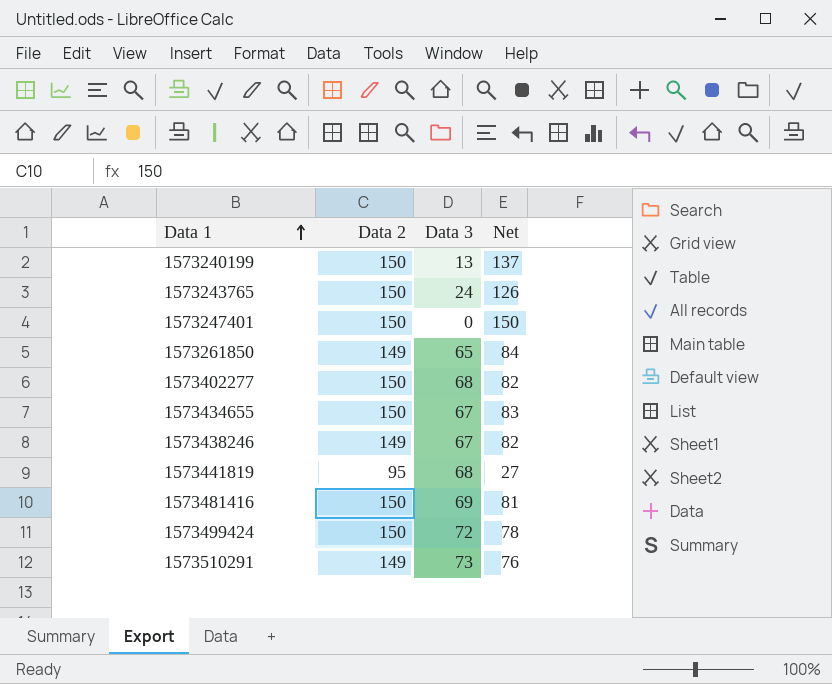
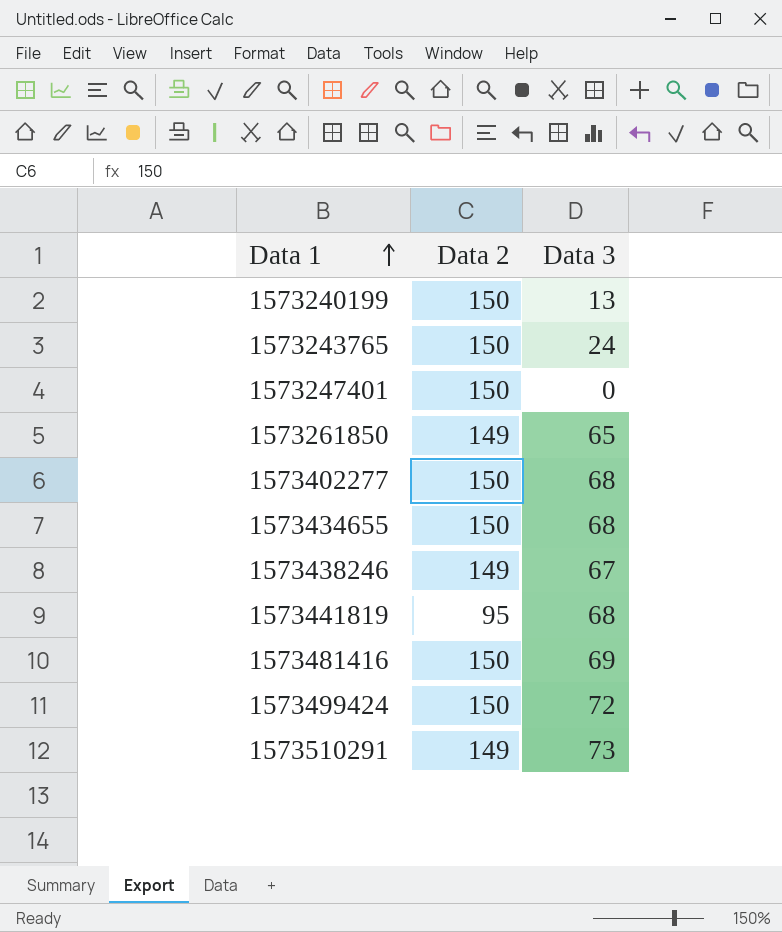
column Net | formula: [Data 2] - [Data 3] -> none
1573434655 | Data 3: 67 -> 68

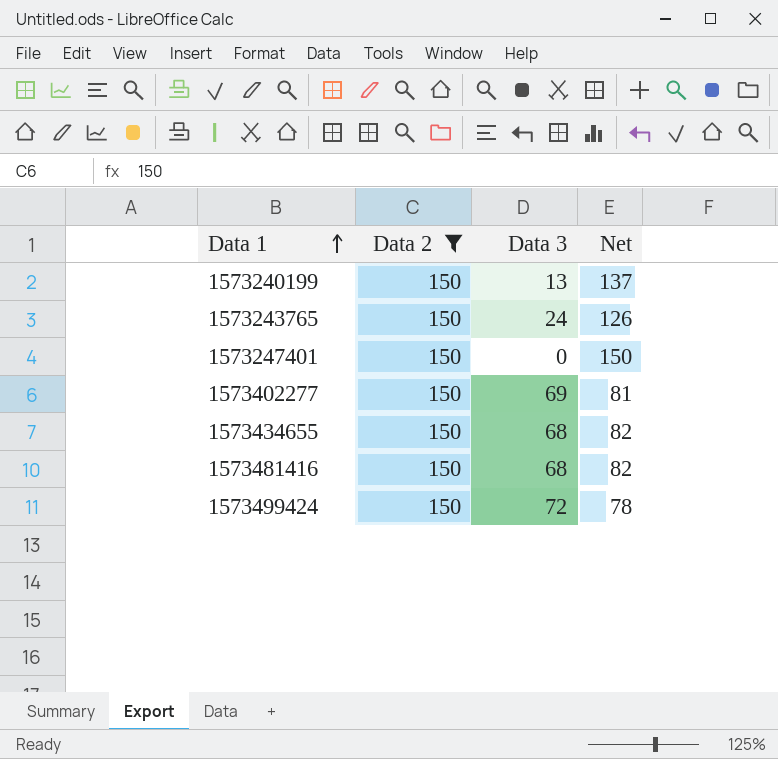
filter: none -> Data 2 = 150
column Net | formula: none -> [Data 2] - [Data 3]
1573402277 | Data 3: 68 -> 69
1573481416 | Data 3: 69 -> 68

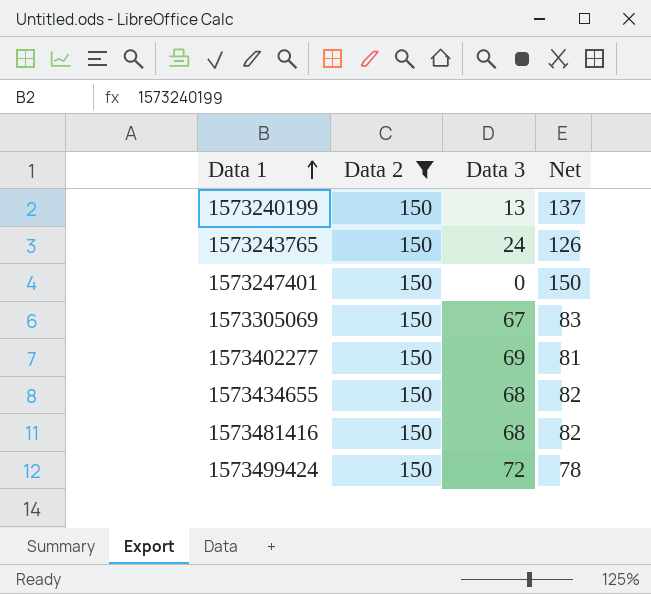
row 1573305069: none -> 150 | 67 | 83

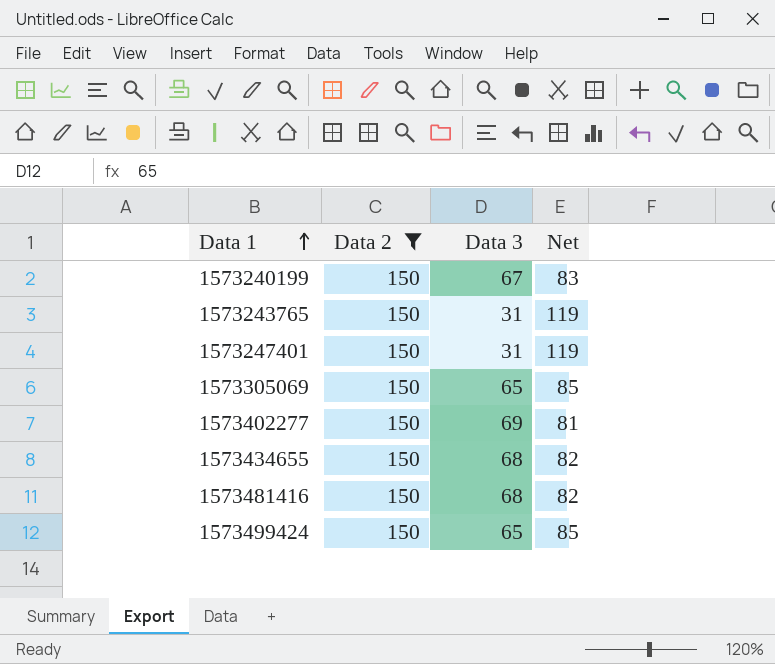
1573240199 | Data 3: 13 -> 67
1573240199 | Net: 137 -> 83
1573243765 | Data 3: 24 -> 31
1573243765 | Net: 126 -> 119
1573247401 | Data 3: 0 -> 31
1573247401 | Net: 150 -> 119
1573305069 | Data 3: 67 -> 65
1573305069 | Net: 83 -> 85
1573499424 | Data 3: 72 -> 65
1573499424 | Net: 78 -> 85

